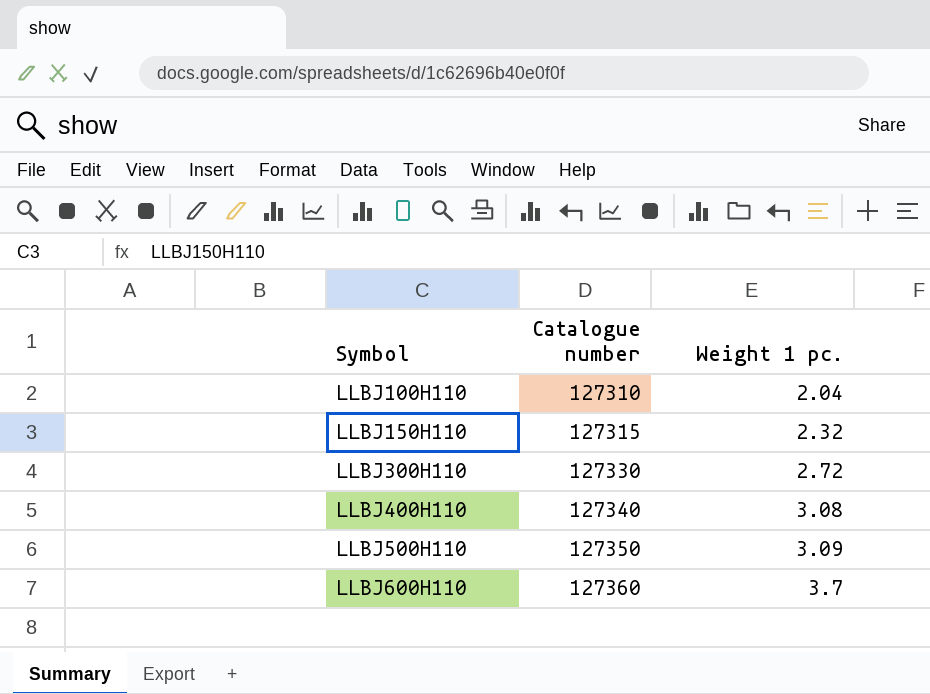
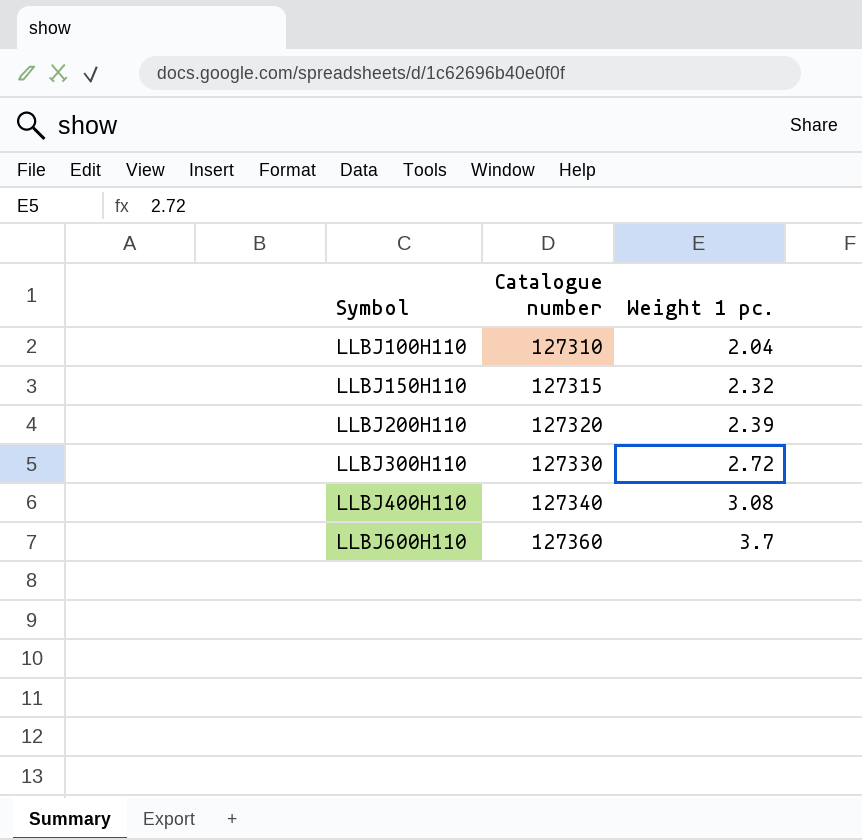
row LLBJ500H110: 127350 | 3.09 -> none
row LLBJ200H110: none -> 127320 | 2.39

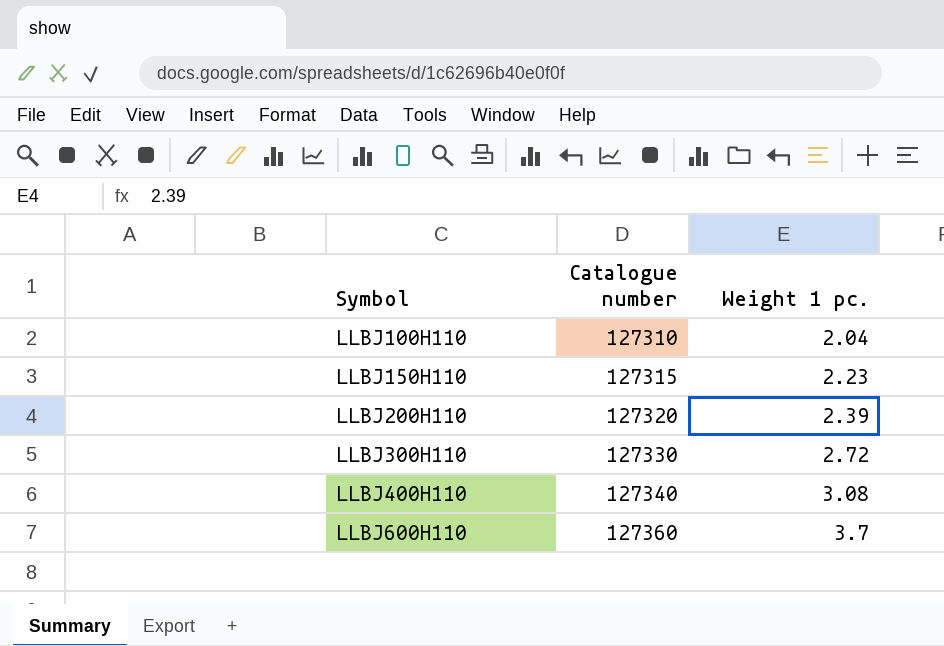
LLBJ150H110 | Weight 1 pc.: 2.32 -> 2.23

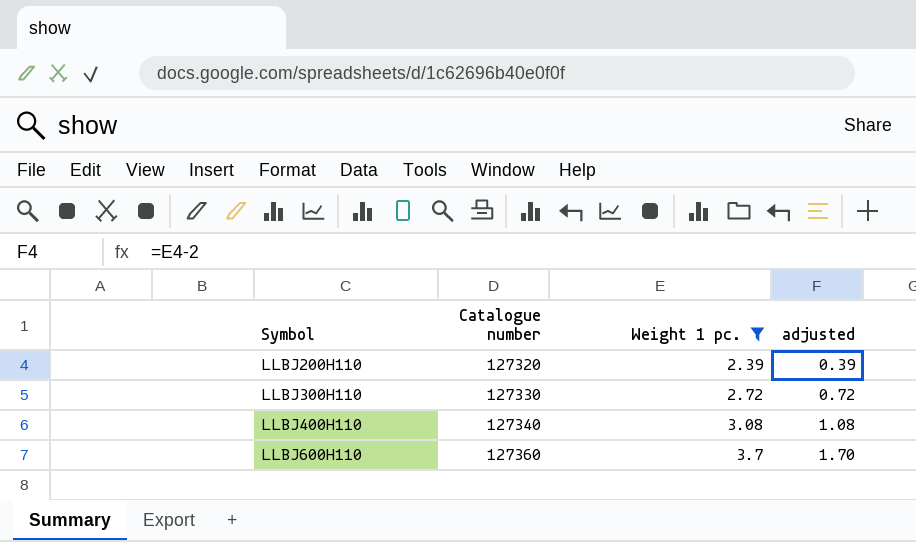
filter: none -> Weight 1 pc. >= 2.39
column adjusted | formula: none -> [Weight 1 pc.] - 2

